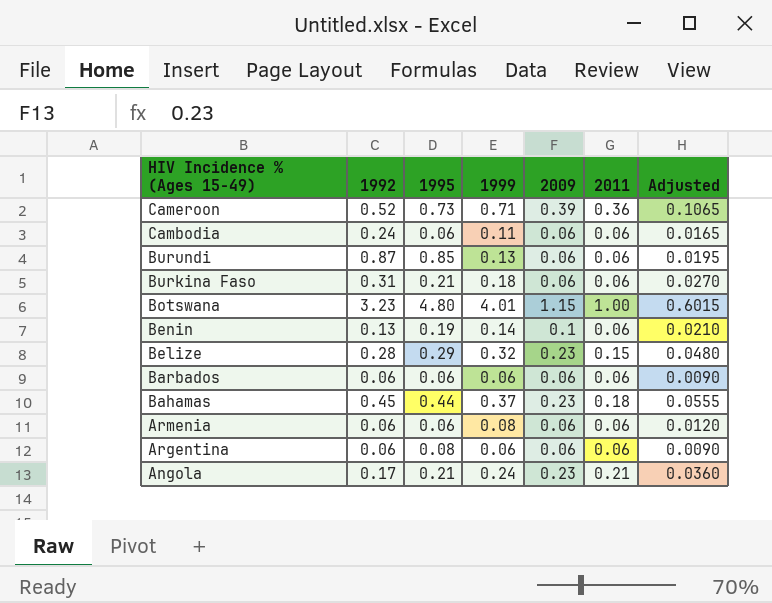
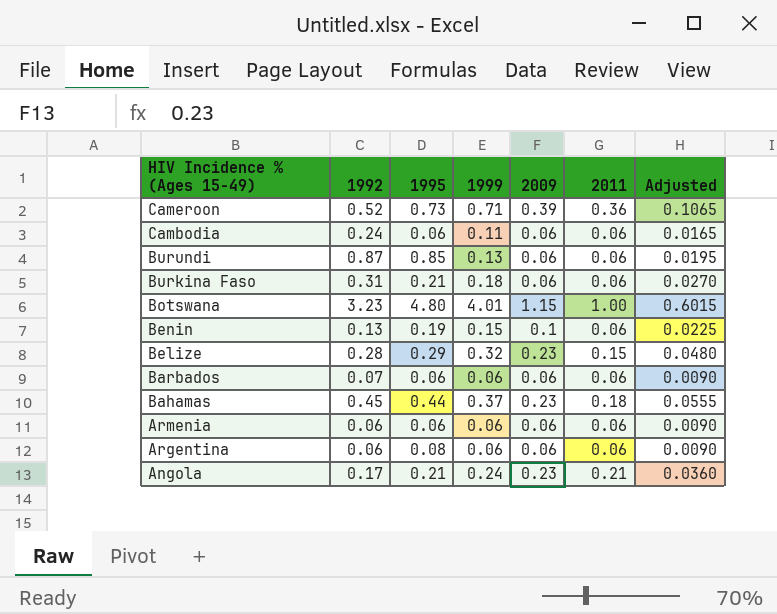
Benin | 1999: 0.14 -> 0.15
Benin | Adjusted: 0.0210 -> 0.0225
Barbados | 1992: 0.06 -> 0.07
Armenia | 1999: 0.08 -> 0.06
Armenia | Adjusted: 0.0120 -> 0.0090

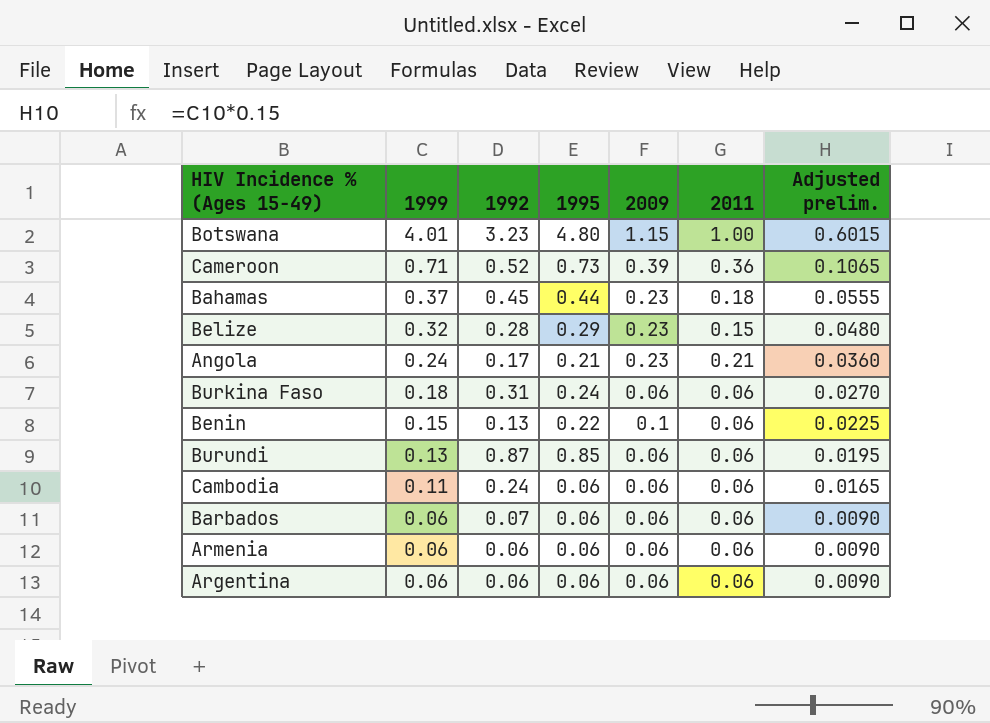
row order: HIV Incidence % (Ages 15-49) descending -> 1999 descending
column 1999 | position: 4 -> 2
column name: Adjusted -> Adjusted prelim.
Burkina Faso | 1995: 0.21 -> 0.24
Benin | 1995: 0.19 -> 0.22
Argentina | 1995: 0.08 -> 0.06

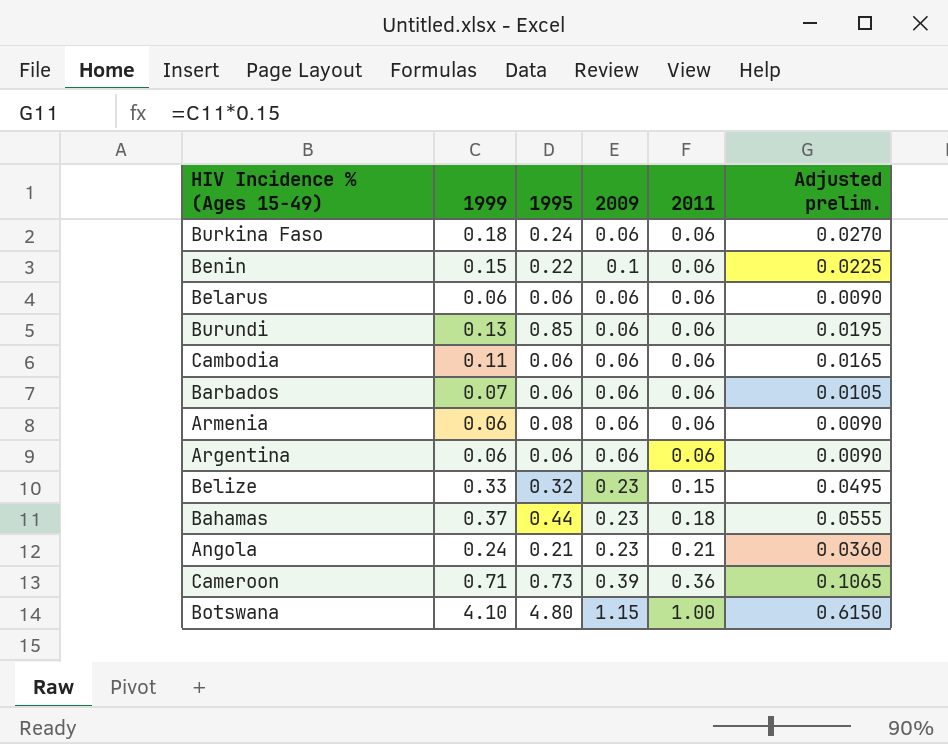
row order: 1999 descending -> 2011 ascending
column 1992 | position: 3 -> none
row Belarus: none -> 0.06 | 0.06 | 0.06 | 0.06 | 0.0090
Barbados | 1999: 0.06 -> 0.07
Barbados | Adjusted prelim.: 0.0090 -> 0.0105
Armenia | 1995: 0.06 -> 0.08
Belize | 1999: 0.32 -> 0.33
Belize | 1995: 0.29 -> 0.32
Belize | Adjusted prelim.: 0.0480 -> 0.0495
Botswana | 1999: 4.01 -> 4.10
Botswana | Adjusted prelim.: 0.6015 -> 0.6150

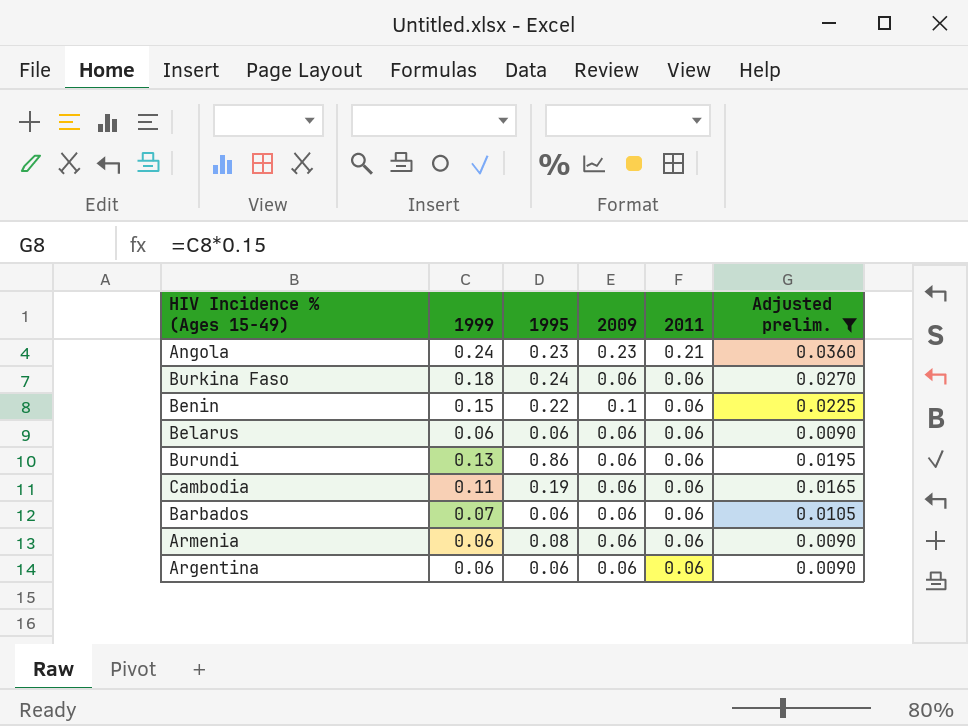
filter: none -> Adjusted prelim. <= 0.0360
row order: 2011 ascending -> 2011 descending
Angola | 1995: 0.21 -> 0.23
Burundi | 1995: 0.85 -> 0.86
Cambodia | 1995: 0.06 -> 0.19

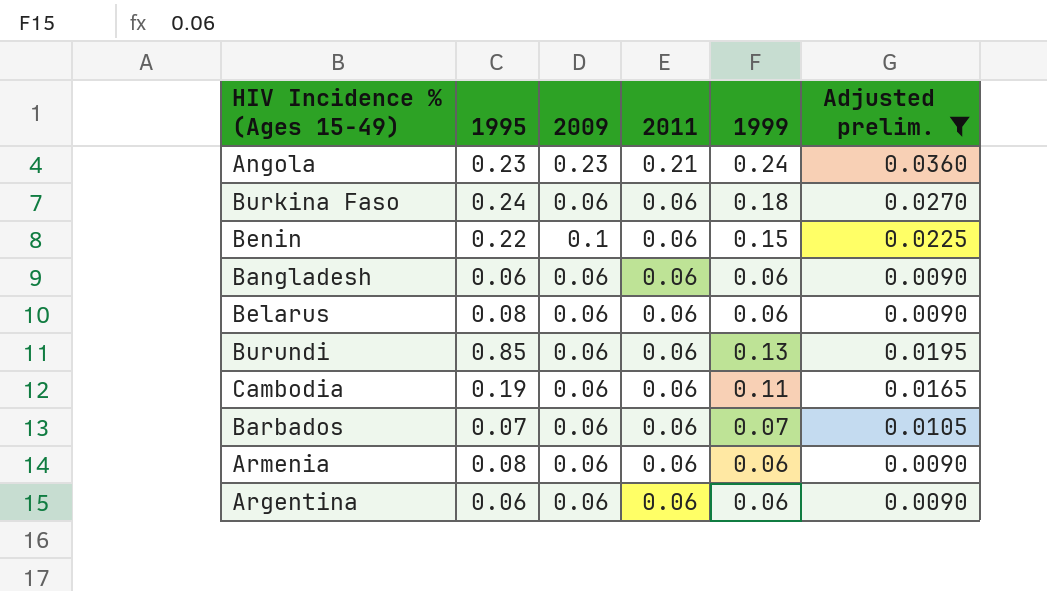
column 1999 | position: 2 -> 5
row Bangladesh: none -> 0.06 | 0.06 | 0.06 | 0.06 | 0.0090
Belarus | 1995: 0.06 -> 0.08
Burundi | 1995: 0.86 -> 0.85
Barbados | 1995: 0.06 -> 0.07

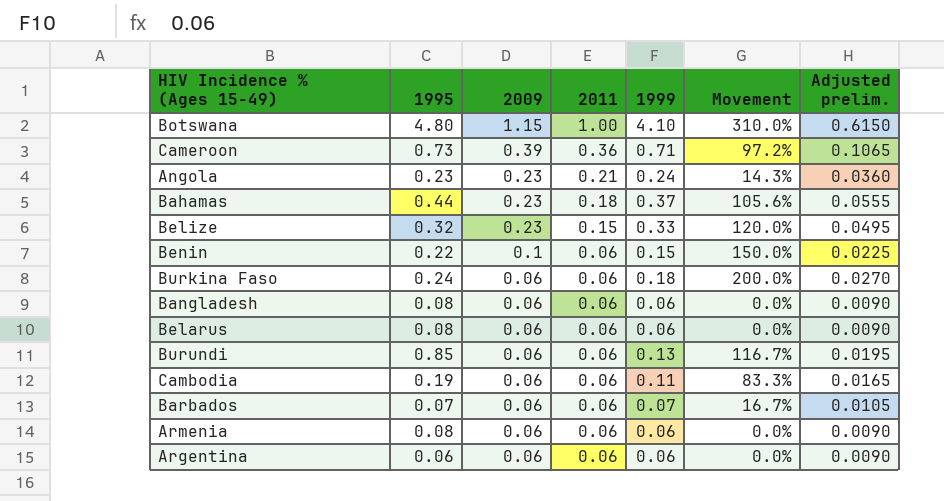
filter: Adjusted prelim. <= 0.0360 -> none
row order: 2011 descending -> 2009 descending
column Movement | formula: none -> ([1999] - [2011]) / [2011]
Bangladesh | 1995: 0.06 -> 0.08

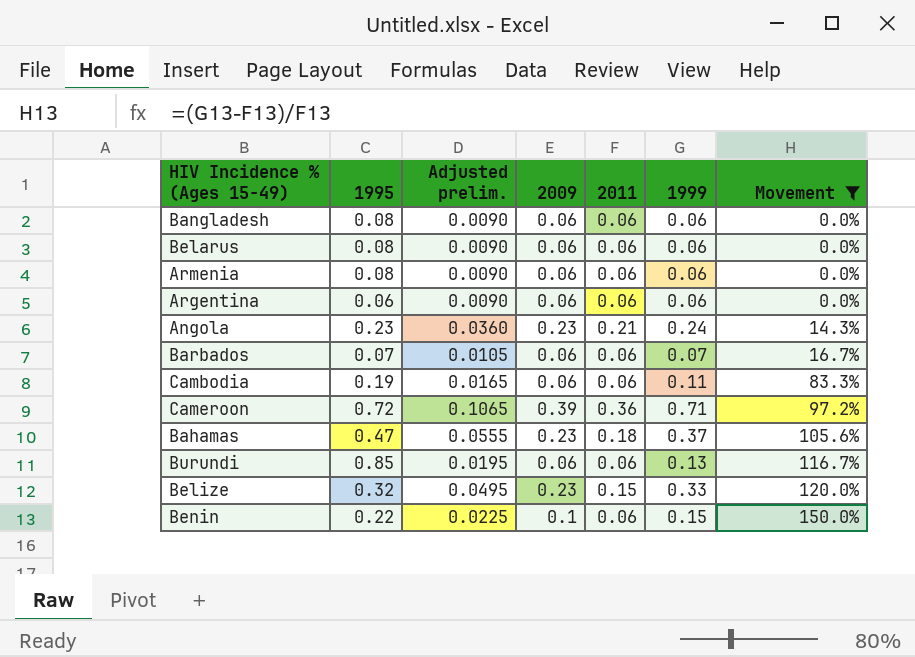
filter: none -> Movement <= 150.0%
row order: 2009 descending -> Movement ascending
column Adjusted prelim. | position: 7 -> 3
Cameroon | 1995: 0.73 -> 0.72
Bahamas | 1995: 0.44 -> 0.47

